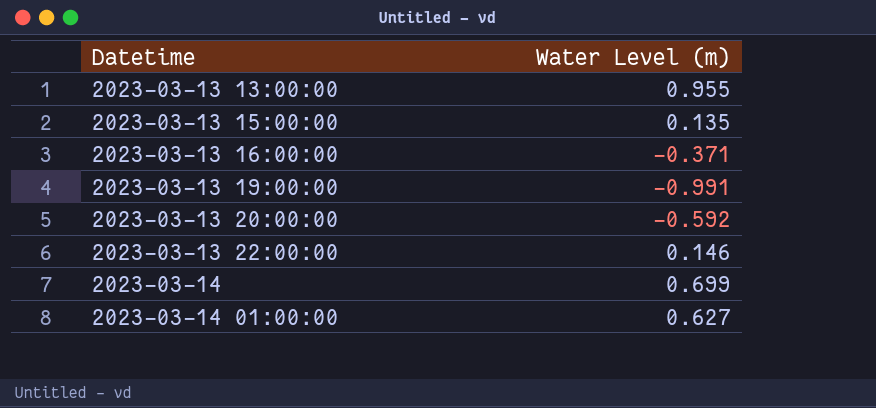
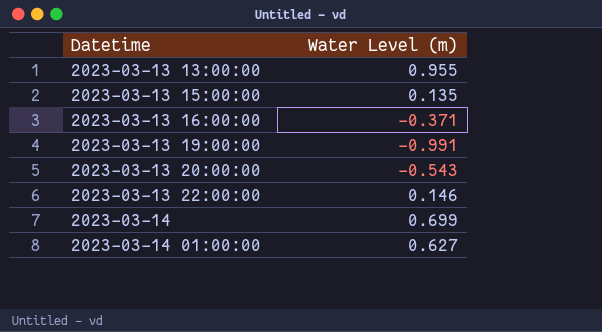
2023-03-13 20:00:00 | Water Level (m): -0.592 -> -0.543

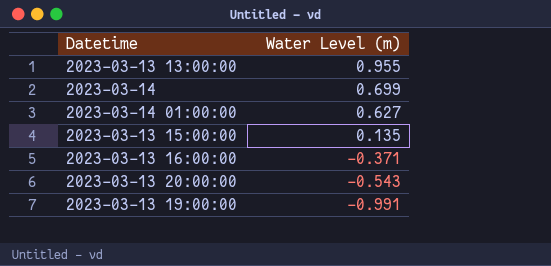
row order: Datetime ascending -> Water Level (m) descending
row 2023-03-13 22:00:00: 0.146 -> none

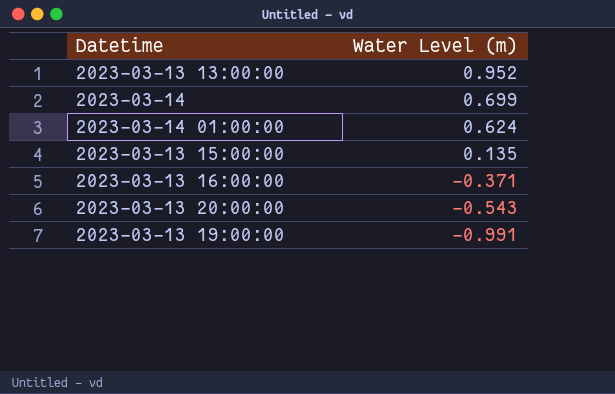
2023-03-13 13:00:00 | Water Level (m): 0.955 -> 0.952
2023-03-14 01:00:00 | Water Level (m): 0.627 -> 0.624

